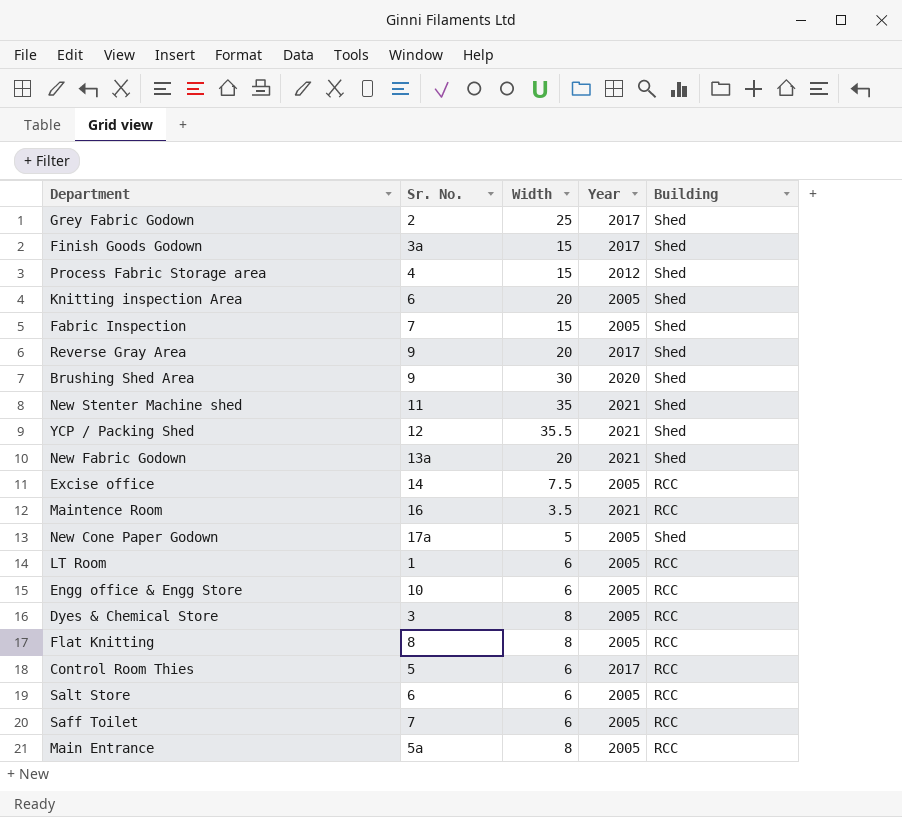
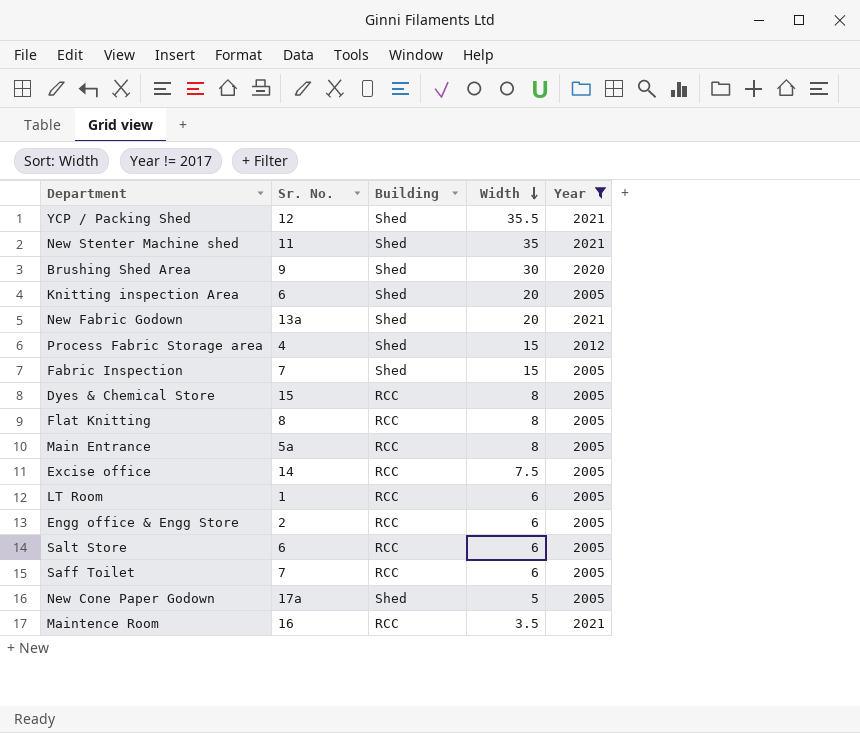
filter: none -> Year != 2017
row order: none -> Width descending
column Building | position: 5 -> 3
Dyes & Chemical Store | Sr. No.: 3 -> 15
Engg office & Engg Store | Sr. No.: 10 -> 2

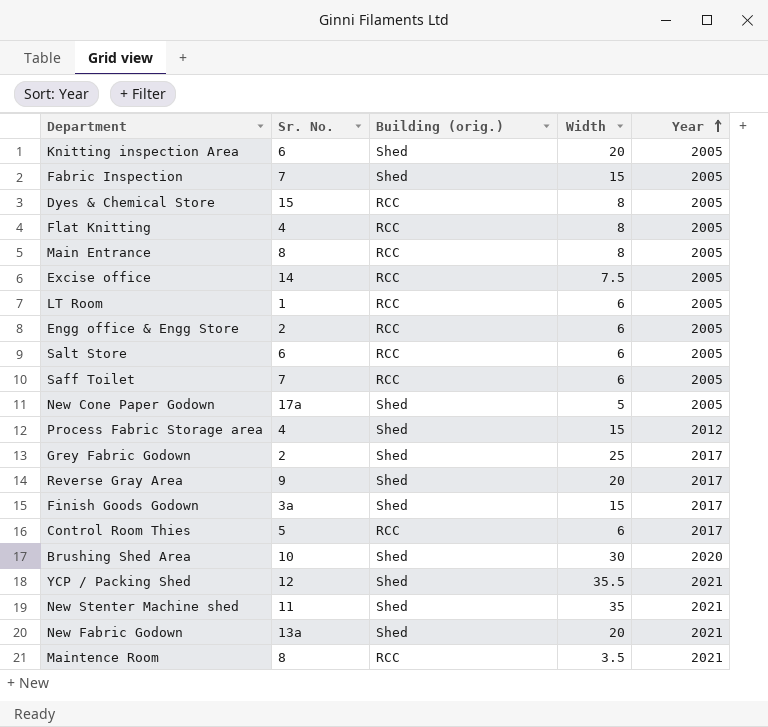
filter: Year != 2017 -> none
row order: Width descending -> Year ascending
column name: Building -> Building (orig.)
Flat Knitting | Sr. No.: 8 -> 4
Main Entrance | Sr. No.: 5a -> 8
Brushing Shed Area | Sr. No.: 9 -> 10
Maintence Room | Sr. No.: 16 -> 8

